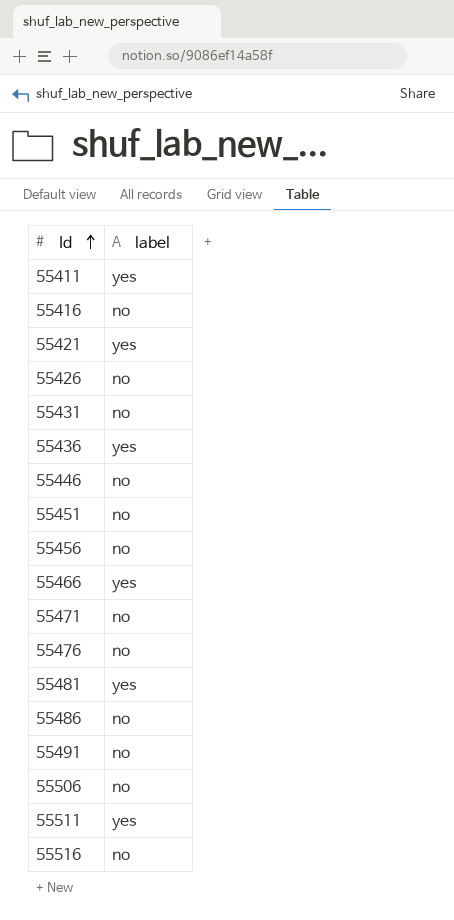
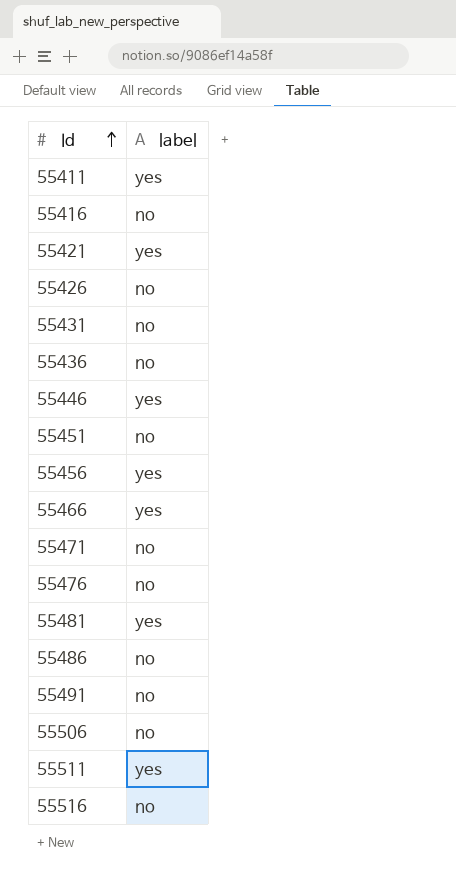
55436 | label: yes -> no
55446 | label: no -> yes
55456 | label: no -> yes

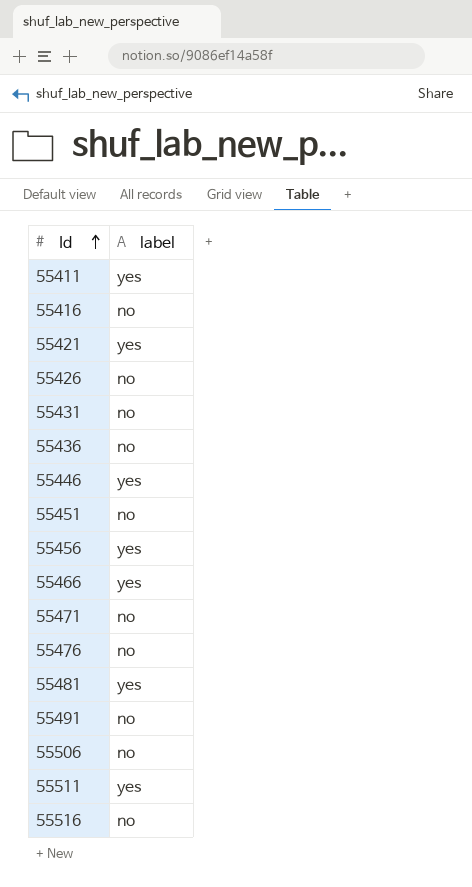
row 55486: no -> none

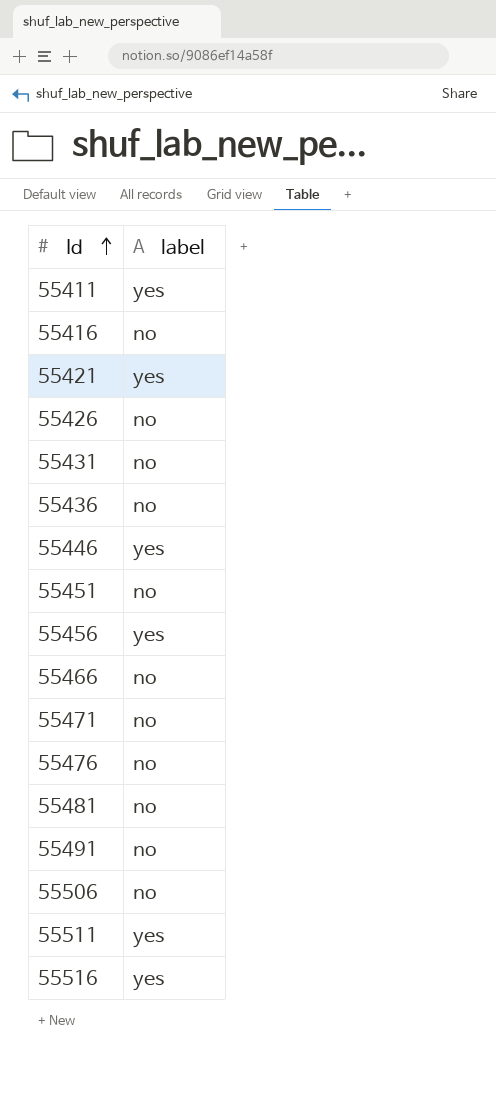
55466 | label: yes -> no
55481 | label: yes -> no
55516 | label: no -> yes

